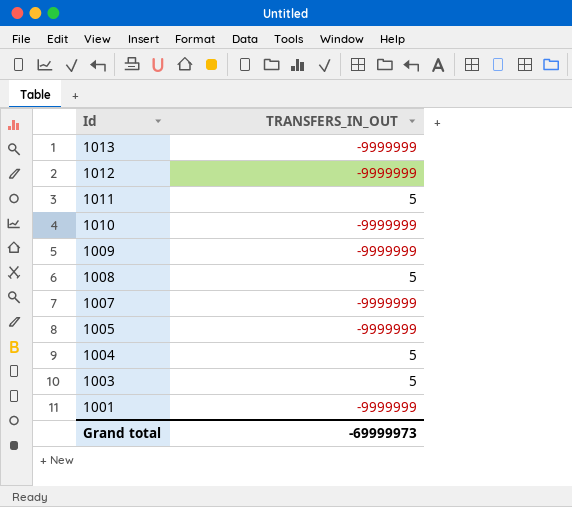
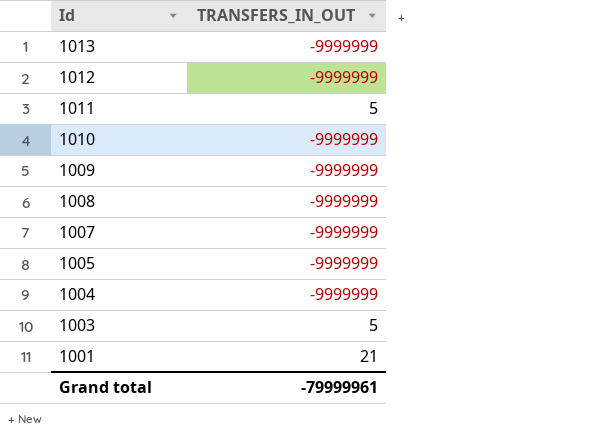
1008 | TRANSFERS_IN_OUT: 5 -> -9999999
1004 | TRANSFERS_IN_OUT: 5 -> -9999999
1001 | TRANSFERS_IN_OUT: -9999999 -> 21
Grand total | TRANSFERS_IN_OUT: -69999973 -> -79999961

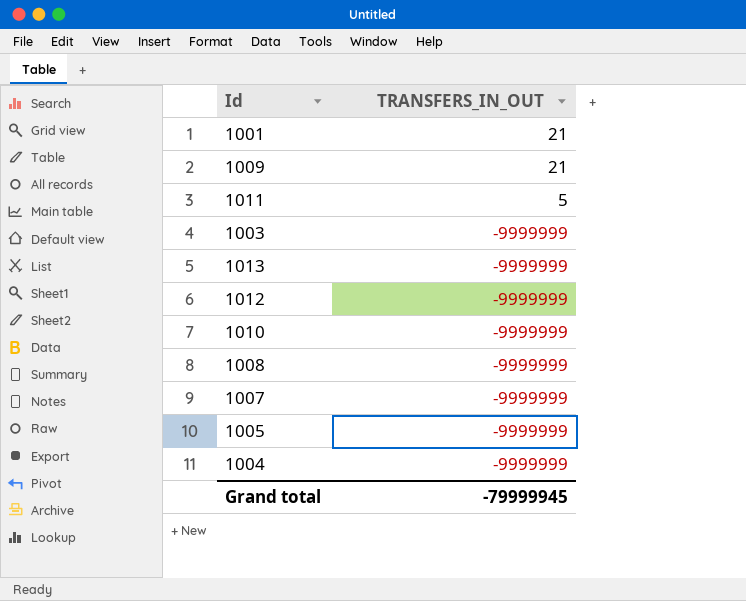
row order: Id descending -> TRANSFERS_IN_OUT descending
1009 | TRANSFERS_IN_OUT: -9999999 -> 21
1003 | TRANSFERS_IN_OUT: 5 -> -9999999
Grand total | TRANSFERS_IN_OUT: -79999961 -> -79999945

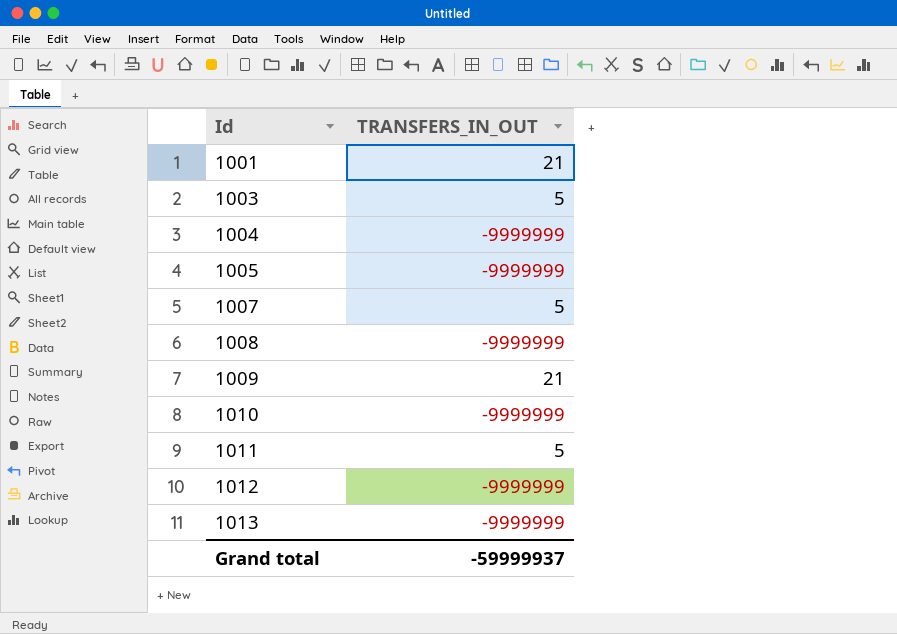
row order: TRANSFERS_IN_OUT descending -> Id ascending
1003 | TRANSFERS_IN_OUT: -9999999 -> 5
1007 | TRANSFERS_IN_OUT: -9999999 -> 5
Grand total | TRANSFERS_IN_OUT: -79999945 -> -59999937

